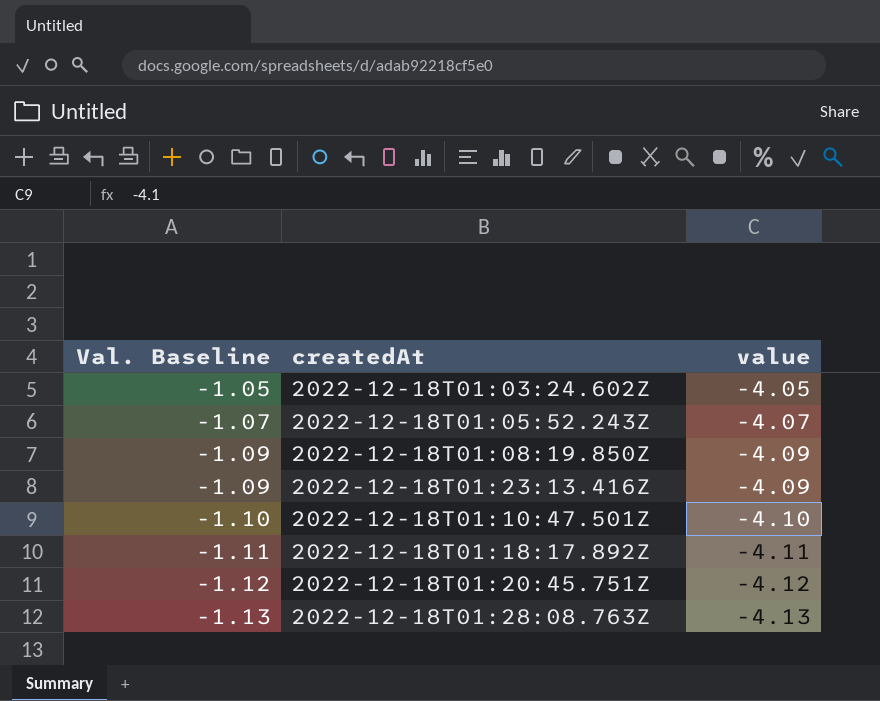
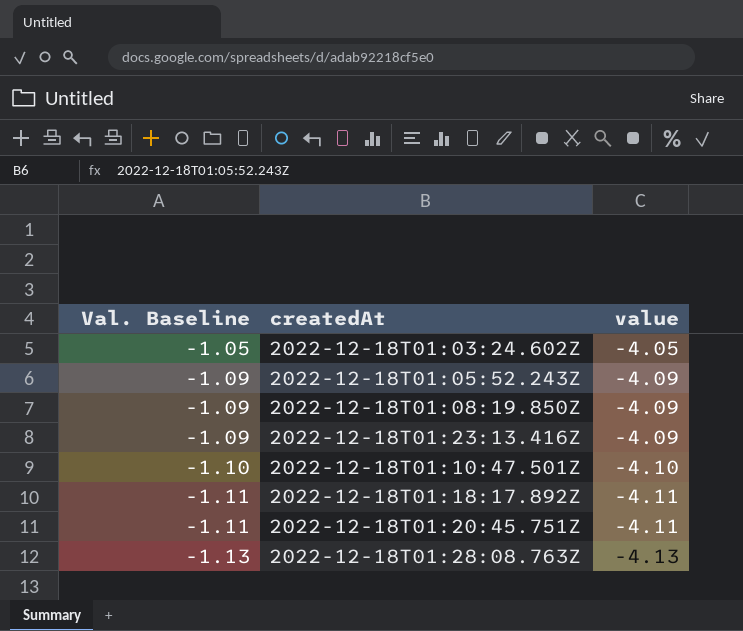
2022-12-18T01:05:52.243Z | Val. Baseline: -1.07 -> -1.09
2022-12-18T01:05:52.243Z | value: -4.07 -> -4.09
2022-12-18T01:20:45.751Z | Val. Baseline: -1.12 -> -1.11
2022-12-18T01:20:45.751Z | value: -4.12 -> -4.11

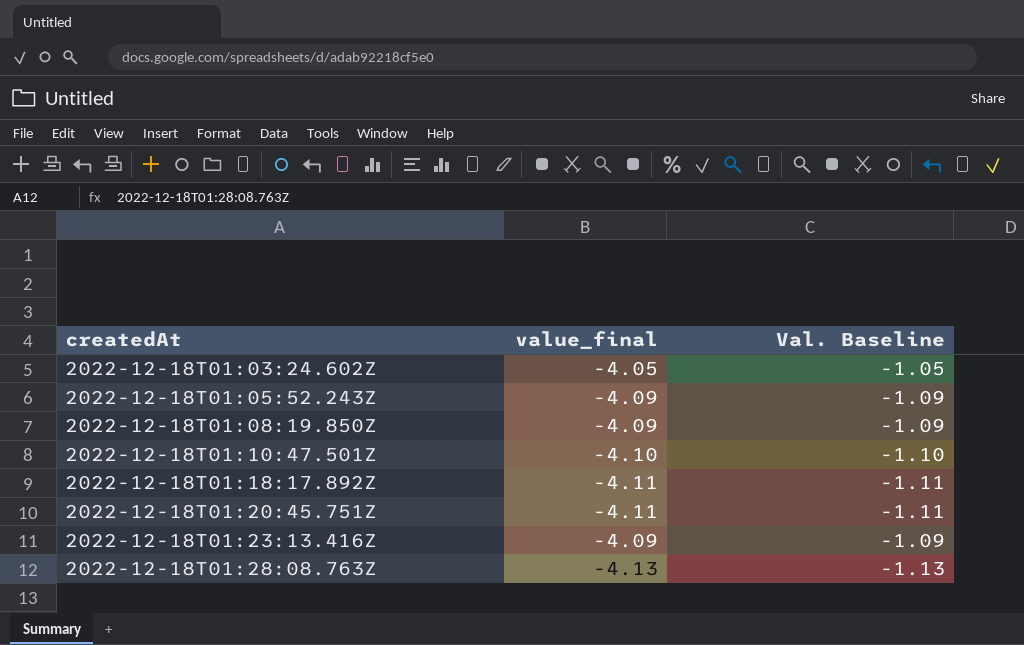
row order: Val. Baseline descending -> createdAt ascending
column name: value -> value_final
column Val. Baseline | position: 1 -> 3

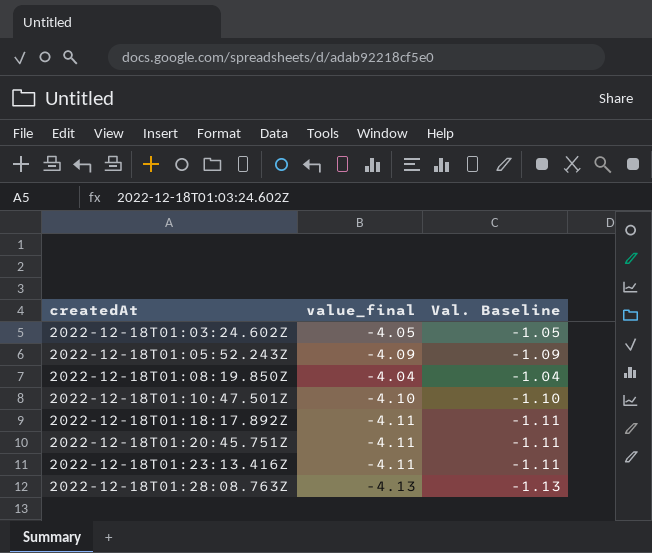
2022-12-18T01:08:19.850Z | value_final: -4.09 -> -4.04
2022-12-18T01:08:19.850Z | Val. Baseline: -1.09 -> -1.04
2022-12-18T01:23:13.416Z | value_final: -4.09 -> -4.11
2022-12-18T01:23:13.416Z | Val. Baseline: -1.09 -> -1.11

